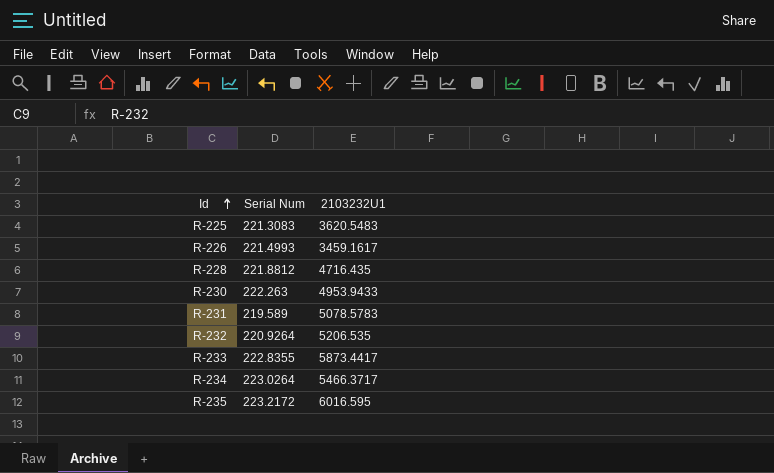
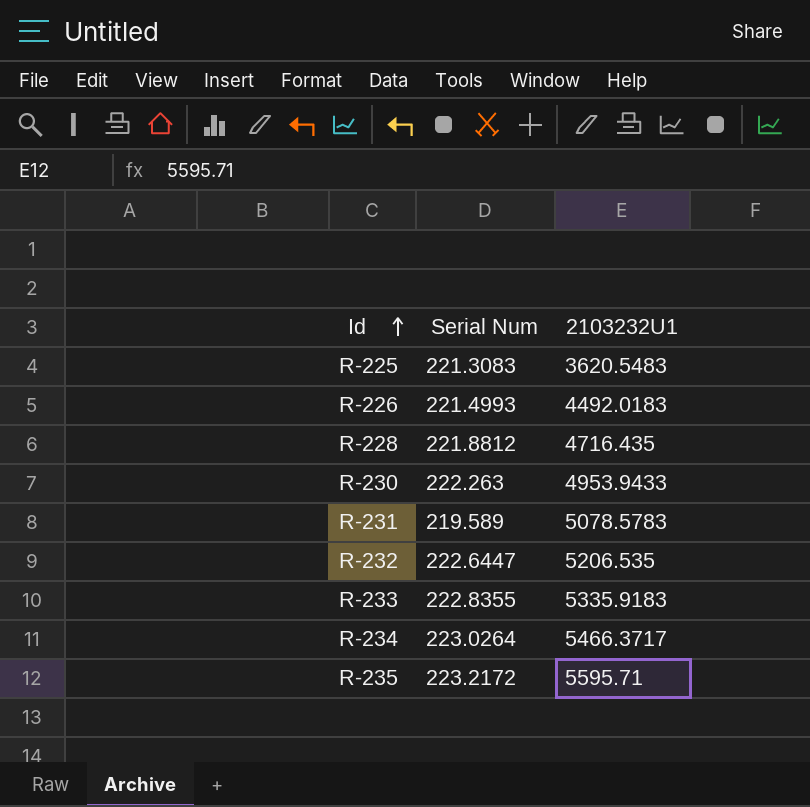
R-226 | 2103232U1: 3459.1617 -> 4492.0183
R-232 | Serial Num: 220.9264 -> 222.6447
R-233 | 2103232U1: 5873.4417 -> 5335.9183
R-235 | 2103232U1: 6016.595 -> 5595.71

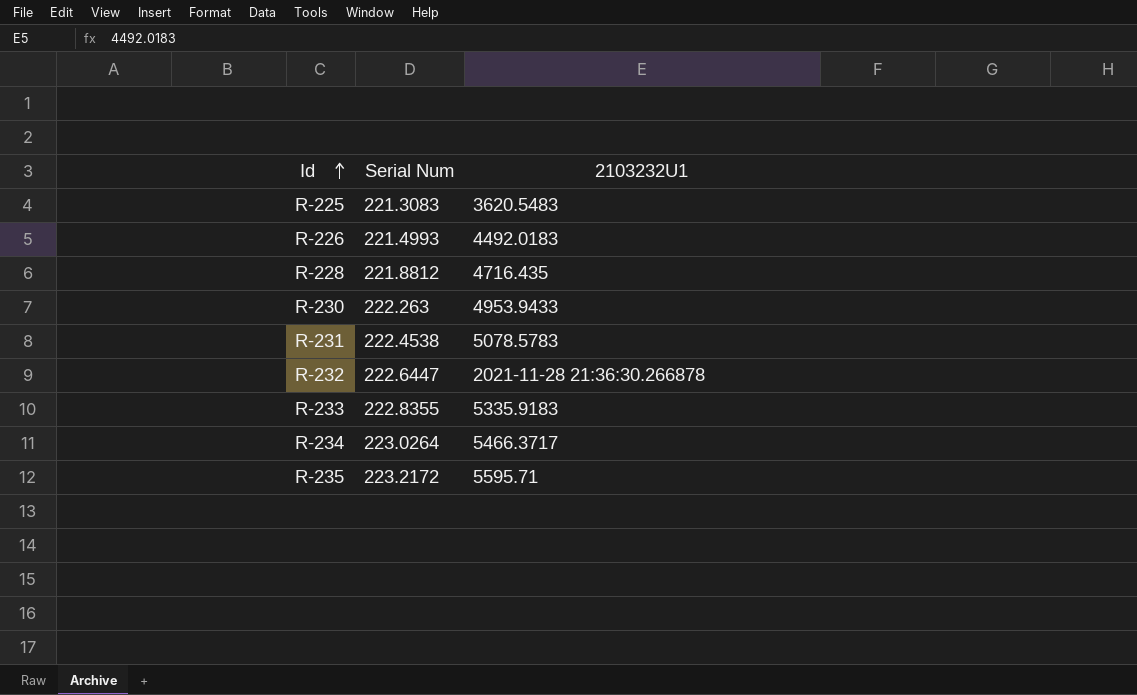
R-231 | Serial Num: 219.589 -> 222.4538
R-232 | 2103232U1: 5206.535 -> 2021-11-28 21:36:30.266878

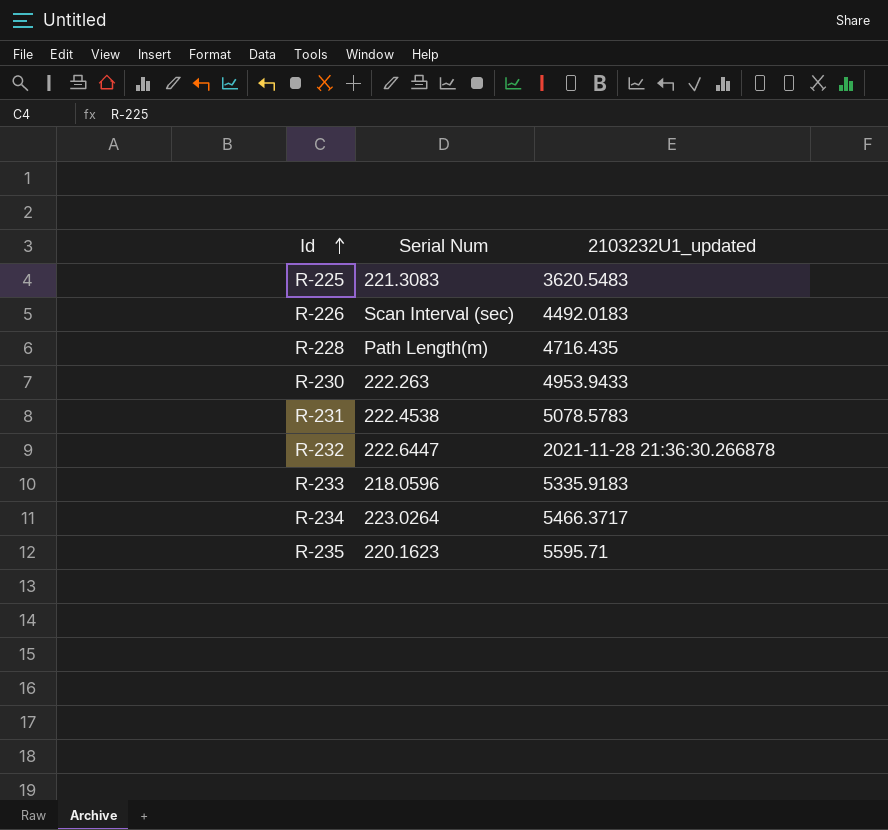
column name: 2103232U1 -> 2103232U1_updated
R-226 | Serial Num: 221.4993 -> Scan Interval (sec)
R-228 | Serial Num: 221.8812 -> Path Length(m)
R-233 | Serial Num: 222.8355 -> 218.0596
R-235 | Serial Num: 223.2172 -> 220.1623

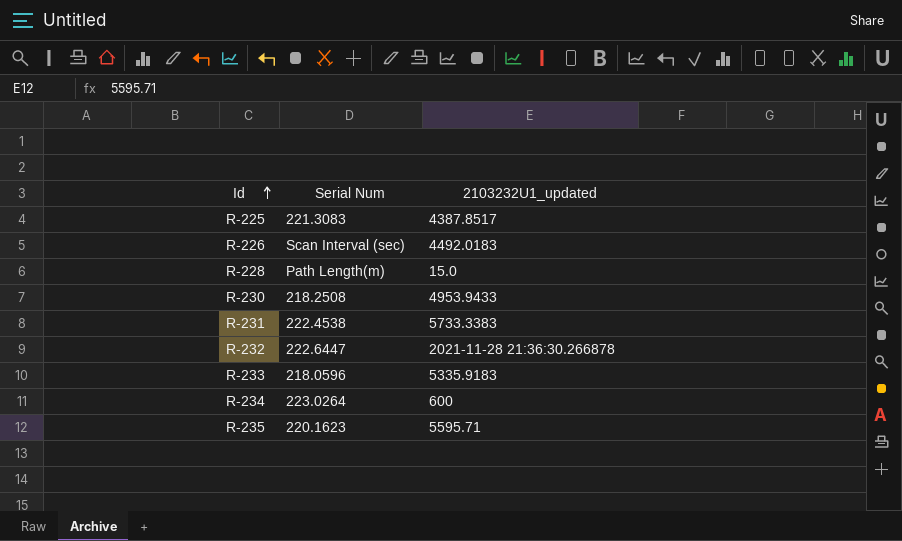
R-225 | 2103232U1_updated: 3620.5483 -> 4387.8517
R-228 | 2103232U1_updated: 4716.435 -> 15.0
R-230 | Serial Num: 222.263 -> 218.2508
R-231 | 2103232U1_updated: 5078.5783 -> 5733.3383
R-234 | 2103232U1_updated: 5466.3717 -> 600

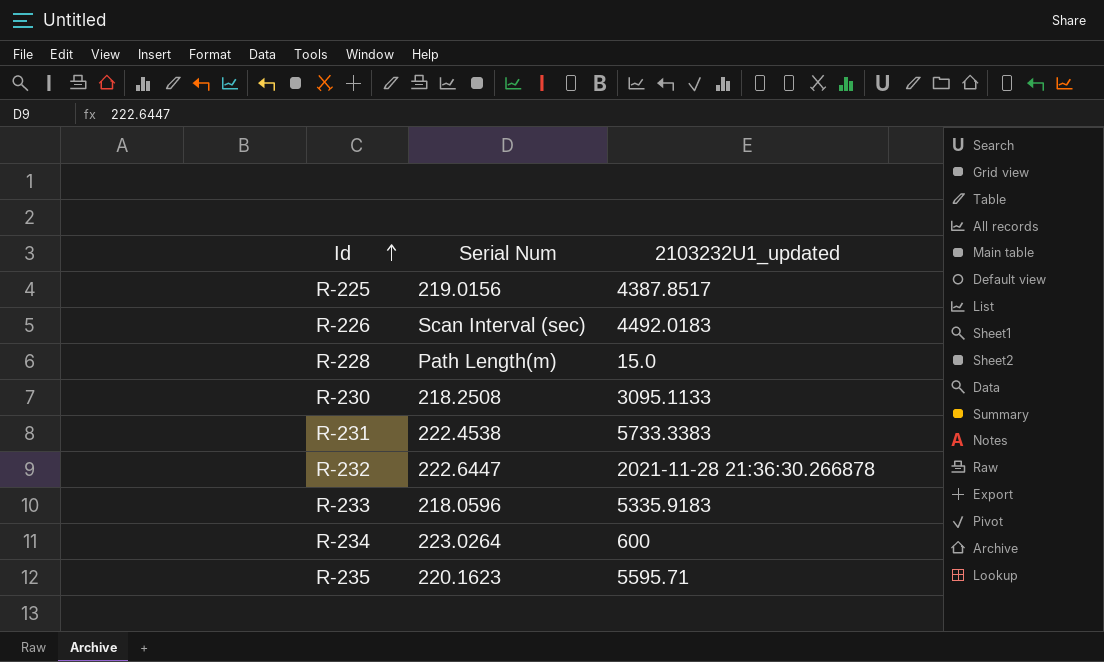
R-225 | Serial Num: 221.3083 -> 219.0156
R-230 | 2103232U1_updated: 4953.9433 -> 3095.1133

